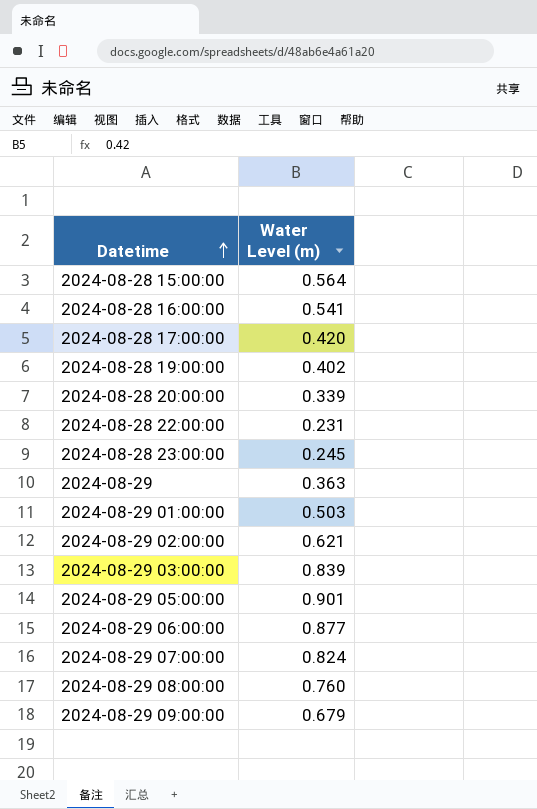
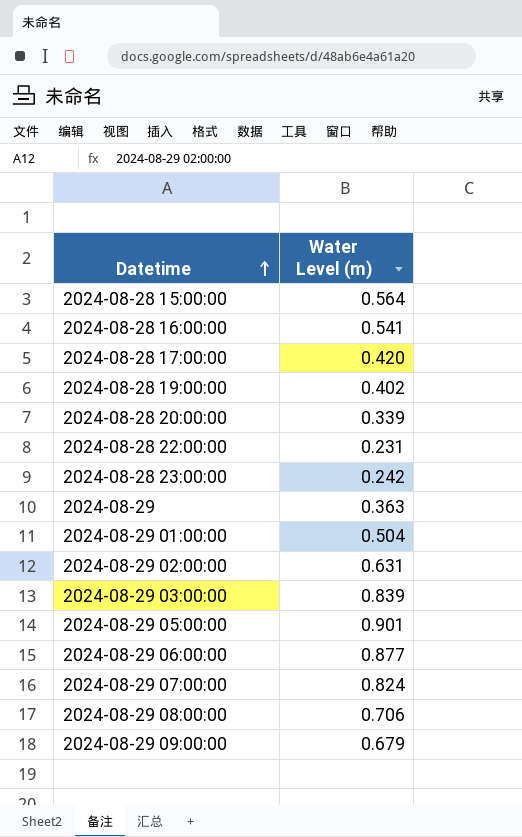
2024-08-28 23:00:00 | Water Level (m): 0.245 -> 0.242
2024-08-29 01:00:00 | Water Level (m): 0.503 -> 0.504
2024-08-29 02:00:00 | Water Level (m): 0.621 -> 0.631
2024-08-29 08:00:00 | Water Level (m): 0.760 -> 0.706

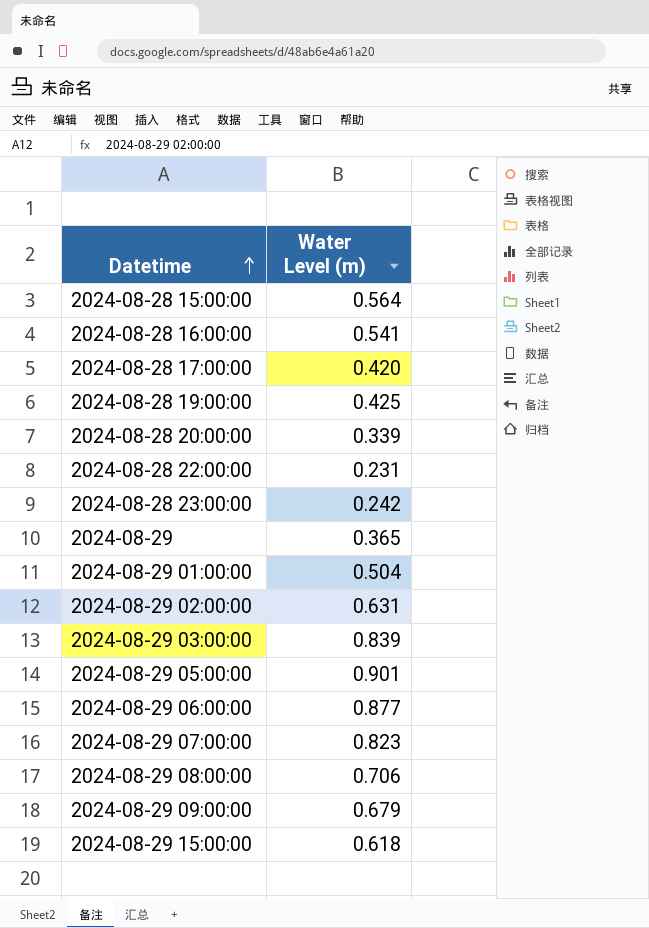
2024-08-28 19:00:00 | Water Level (m): 0.402 -> 0.425
2024-08-29 | Water Level (m): 0.363 -> 0.365
2024-08-29 07:00:00 | Water Level (m): 0.824 -> 0.823
row 2024-08-29 15:00:00: none -> 0.618

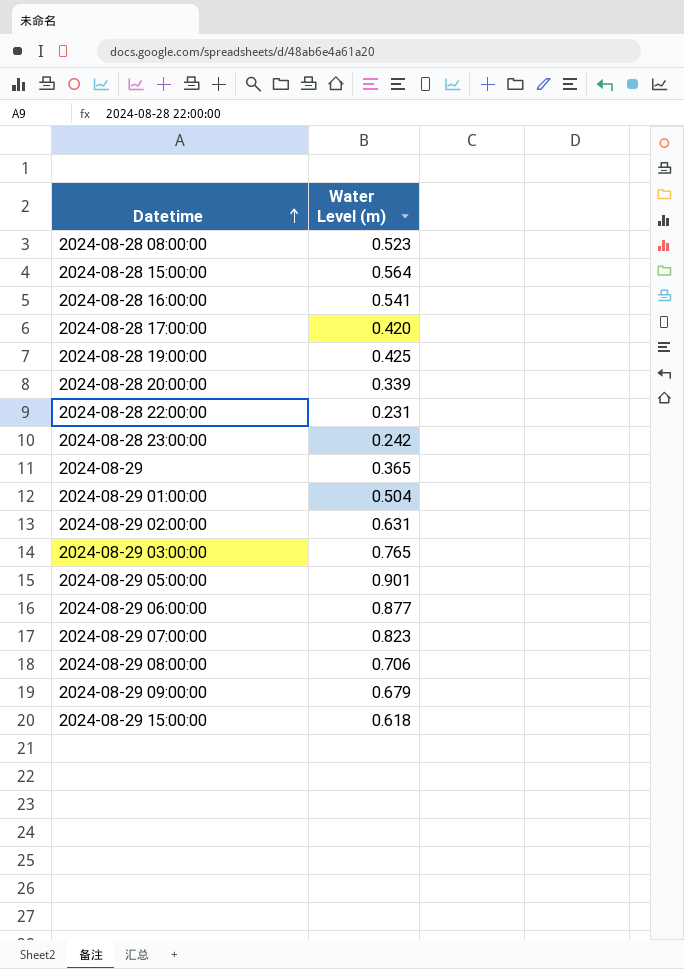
row 2024-08-28 08:00:00: none -> 0.523
2024-08-29 03:00:00 | Water Level (m): 0.839 -> 0.765

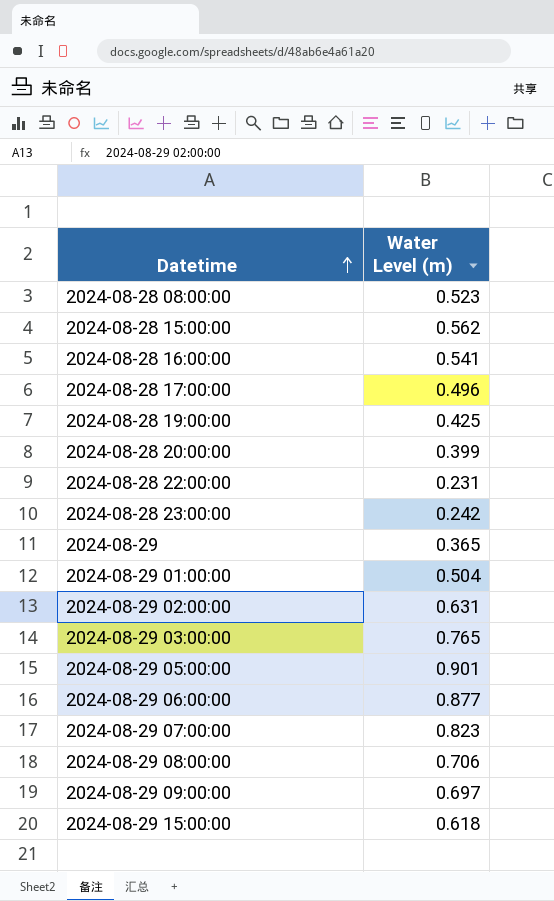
2024-08-28 15:00:00 | Water Level (m): 0.564 -> 0.562
2024-08-28 17:00:00 | Water Level (m): 0.420 -> 0.496
2024-08-28 20:00:00 | Water Level (m): 0.339 -> 0.399
2024-08-29 09:00:00 | Water Level (m): 0.679 -> 0.697

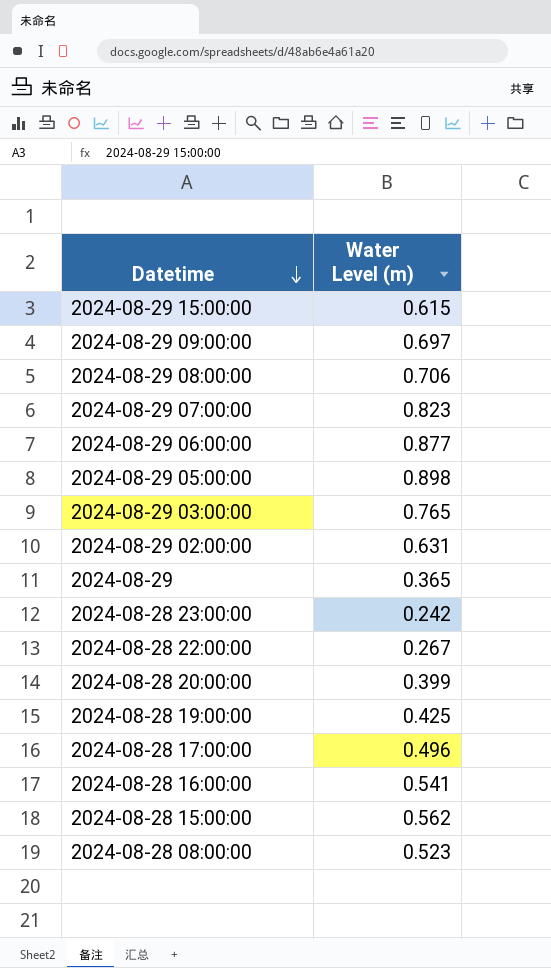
row order: Datetime ascending -> Datetime descending
row 2024-08-29 01:00:00: 0.504 -> none
2024-08-29 15:00:00 | Water Level (m): 0.618 -> 0.615
2024-08-29 05:00:00 | Water Level (m): 0.901 -> 0.898
2024-08-28 22:00:00 | Water Level (m): 0.231 -> 0.267

